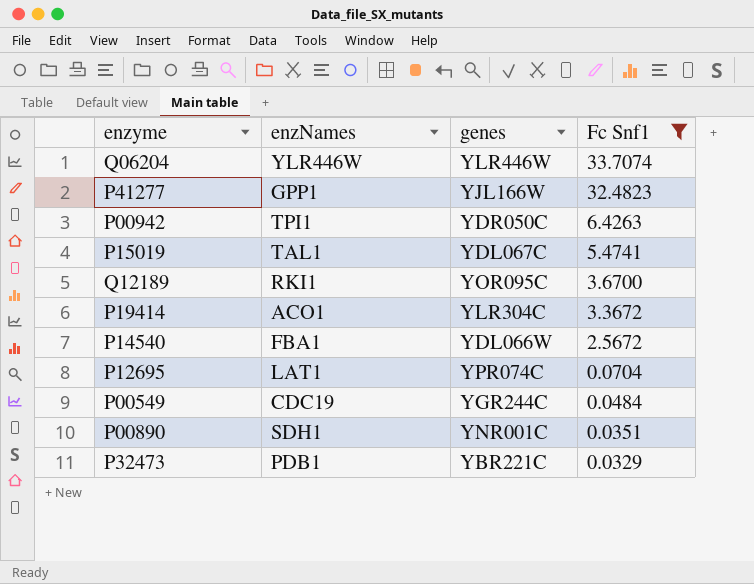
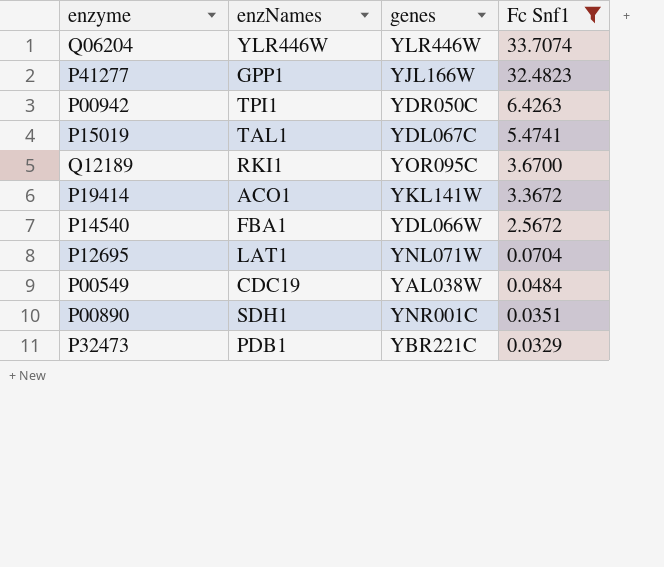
P19414 | genes: YLR304C -> YKL141W
P12695 | genes: YPR074C -> YNL071W
P00549 | genes: YGR244C -> YAL038W

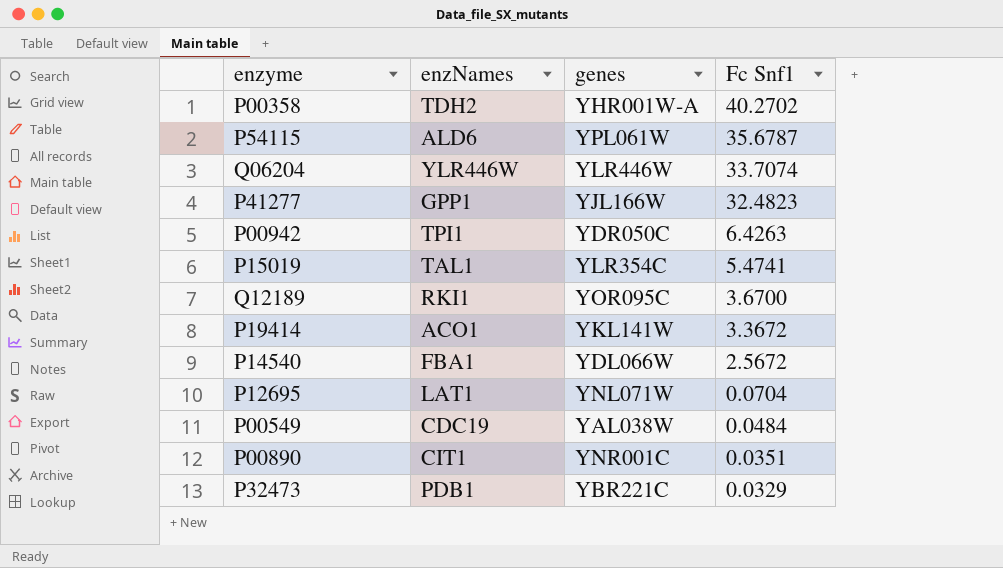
filter: Fc Snf1 <= 33.7074 -> none
P15019 | genes: YDL067C -> YLR354C
P00890 | enzNames: SDH1 -> CIT1

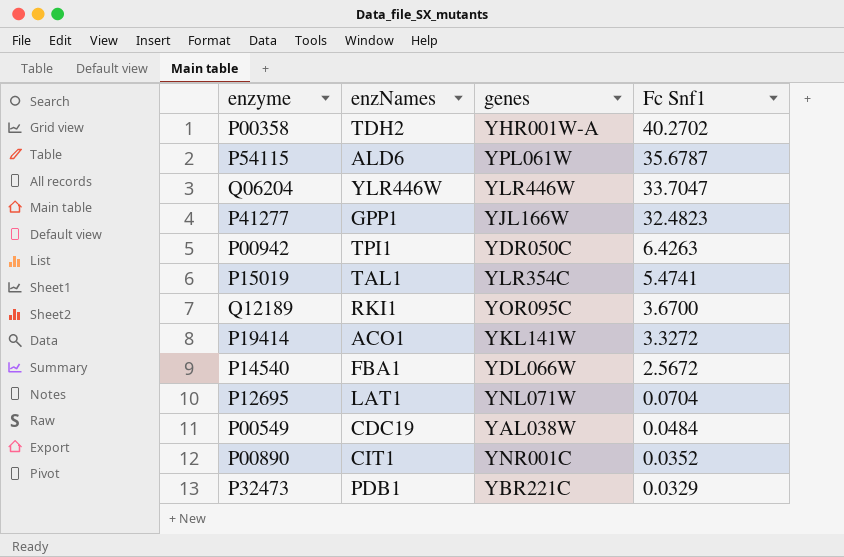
Q06204 | Fc Snf1: 33.7074 -> 33.7047
P19414 | Fc Snf1: 3.3672 -> 3.3272
P00890 | Fc Snf1: 0.0351 -> 0.0352

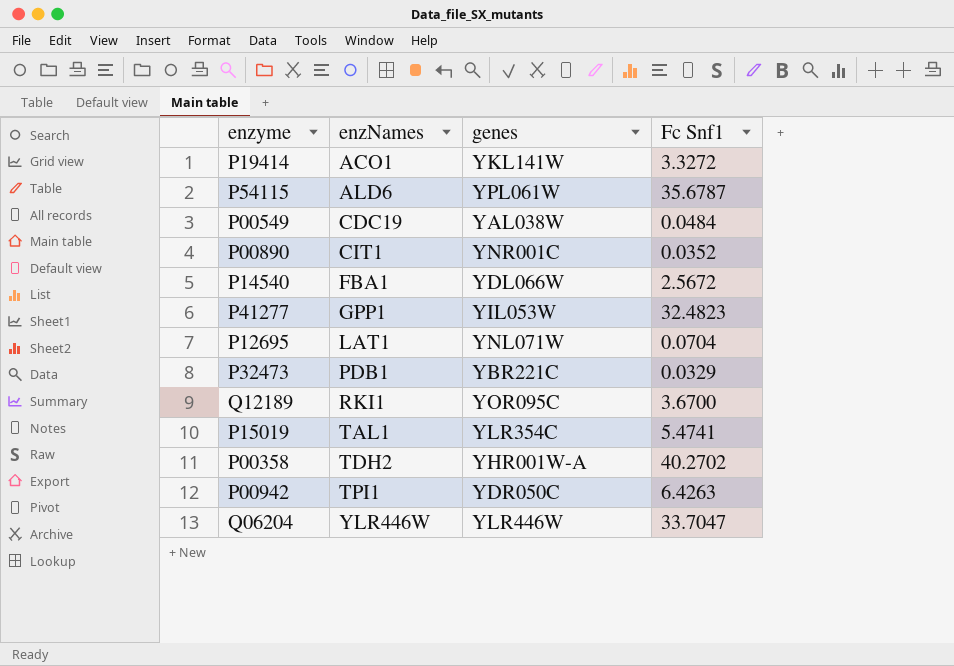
row order: Fc Snf1 descending -> enzNames ascending
P41277 | genes: YJL166W -> YIL053W

